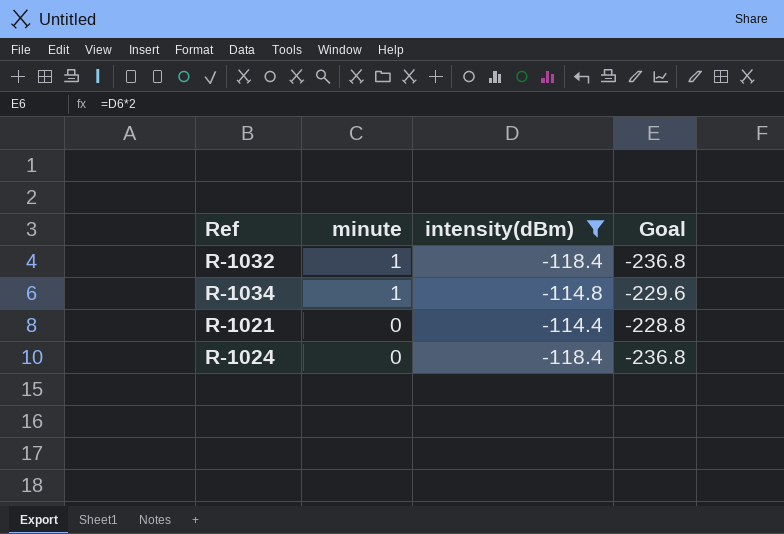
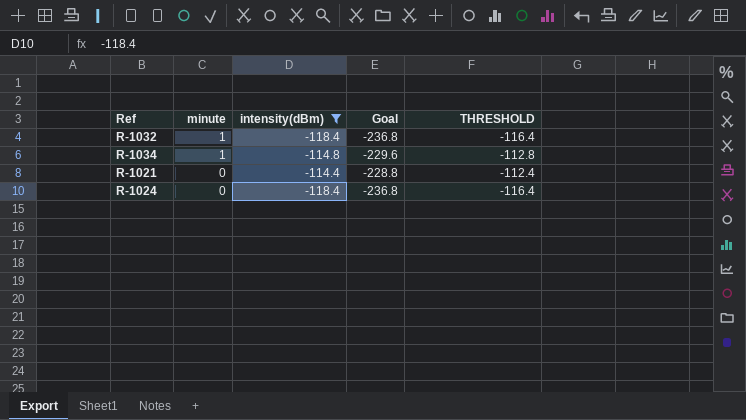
column THRESHOLD | formula: none -> [intensity(dBm)] + 2

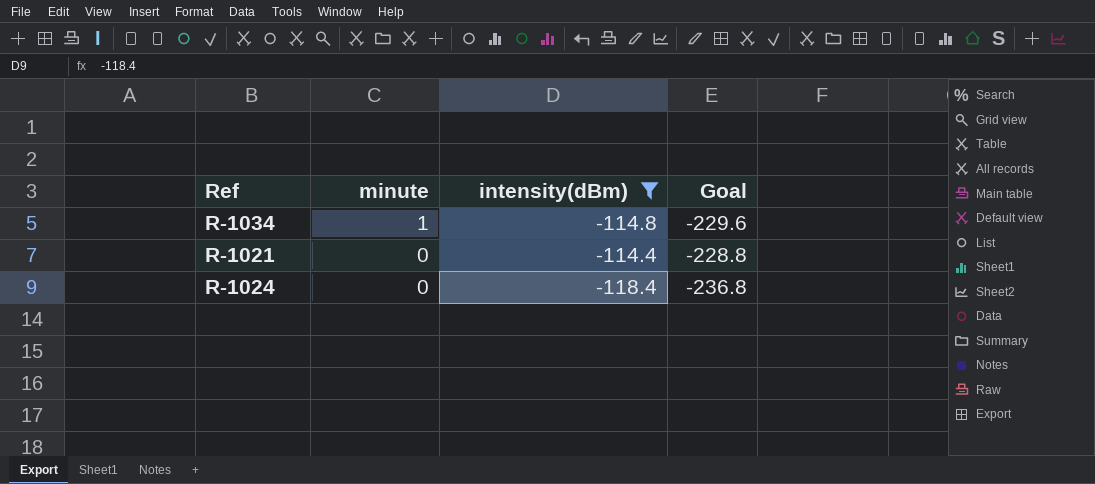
column THRESHOLD | formula: [intensity(dBm)] + 2 -> none
row R-1032: 1 | -118.4 | -236.8 | -116.4 -> none

